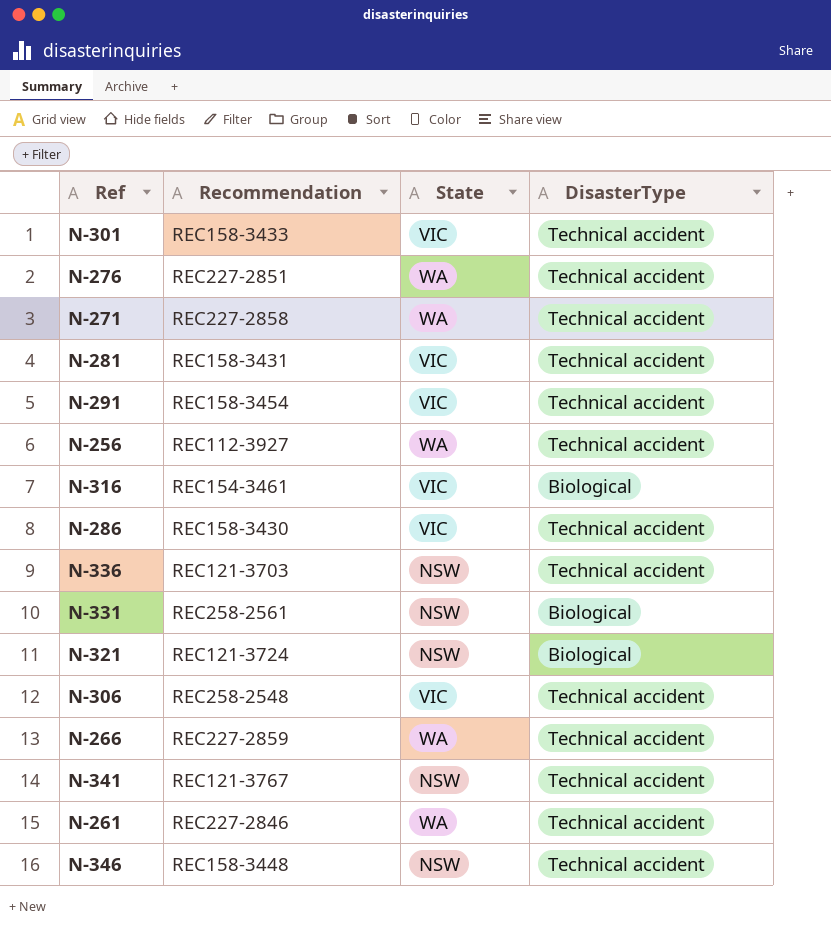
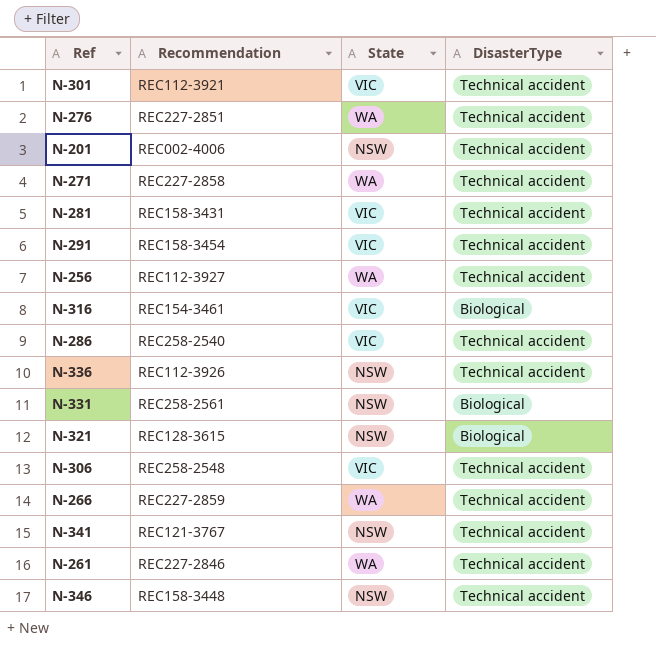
N-301 | Recommendation: REC158-3433 -> REC112-3921
row N-201: none -> REC002-4006 | NSW | Technical accident
N-286 | Recommendation: REC158-3430 -> REC258-2540
N-336 | Recommendation: REC121-3703 -> REC112-3926
N-321 | Recommendation: REC121-3724 -> REC128-3615

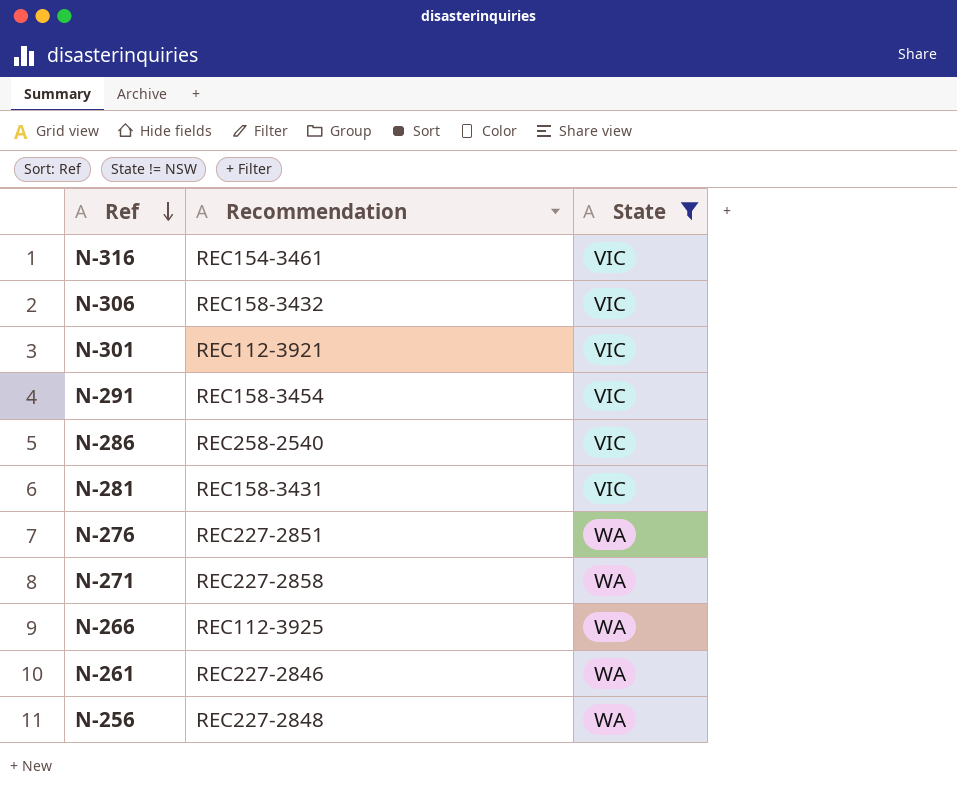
filter: none -> State != NSW
row order: none -> Ref descending
column DisasterType | position: 4 -> none
N-306 | Recommendation: REC258-2548 -> REC158-3432
N-266 | Recommendation: REC227-2859 -> REC112-3925
N-256 | Recommendation: REC112-3927 -> REC227-2848

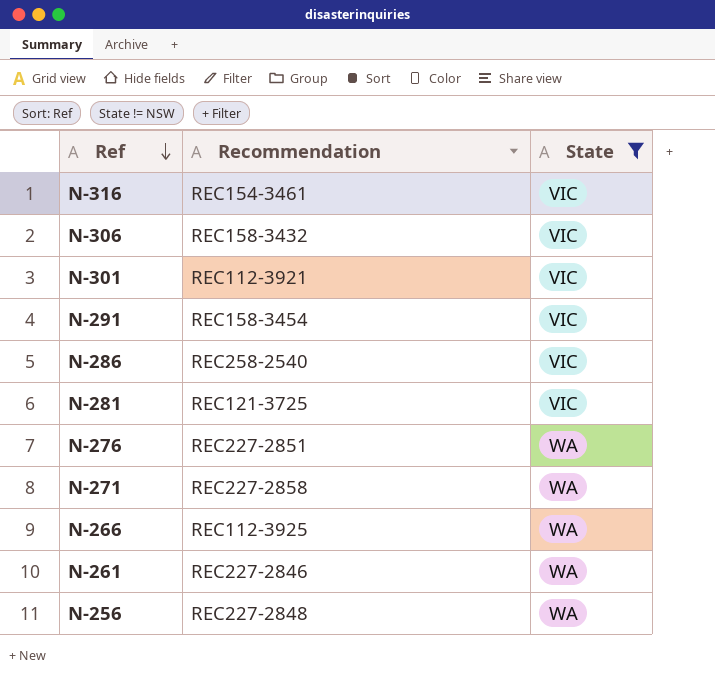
N-281 | Recommendation: REC158-3431 -> REC121-3725

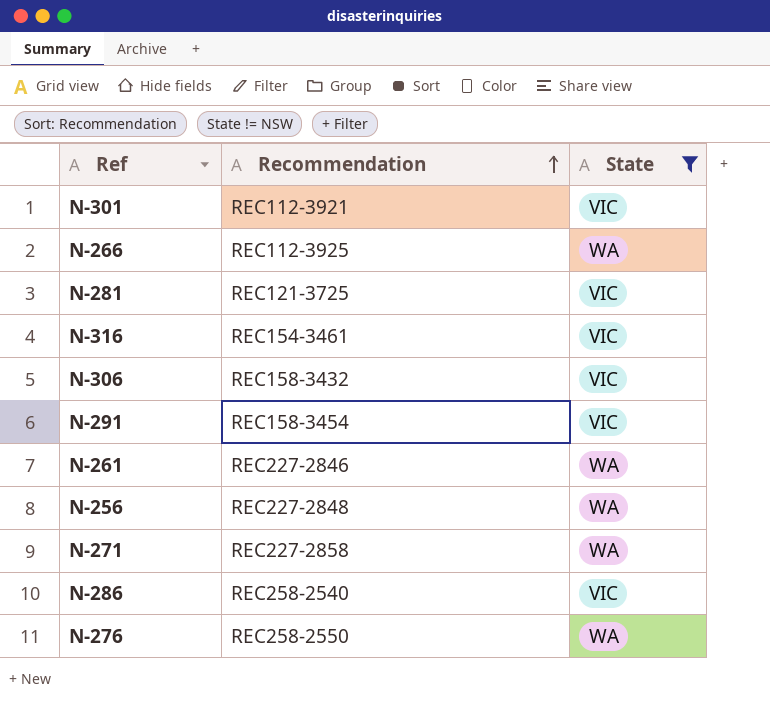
row order: Ref descending -> Recommendation ascending
N-276 | Recommendation: REC227-2851 -> REC258-2550

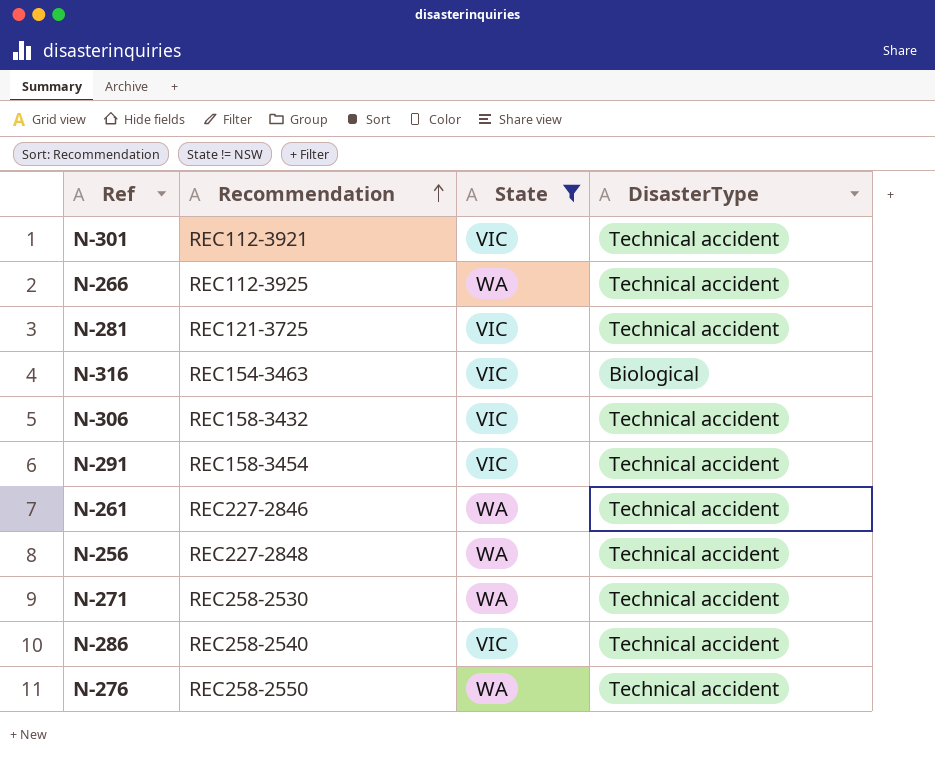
column DisasterType | position: none -> 4
N-316 | Recommendation: REC154-3461 -> REC154-3463
N-271 | Recommendation: REC227-2858 -> REC258-2530

